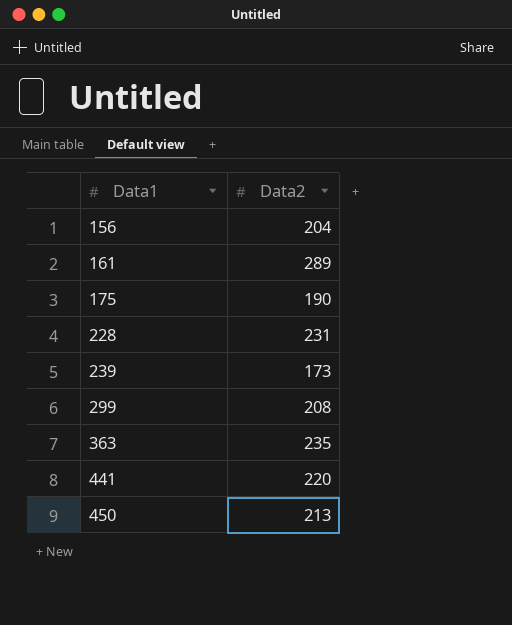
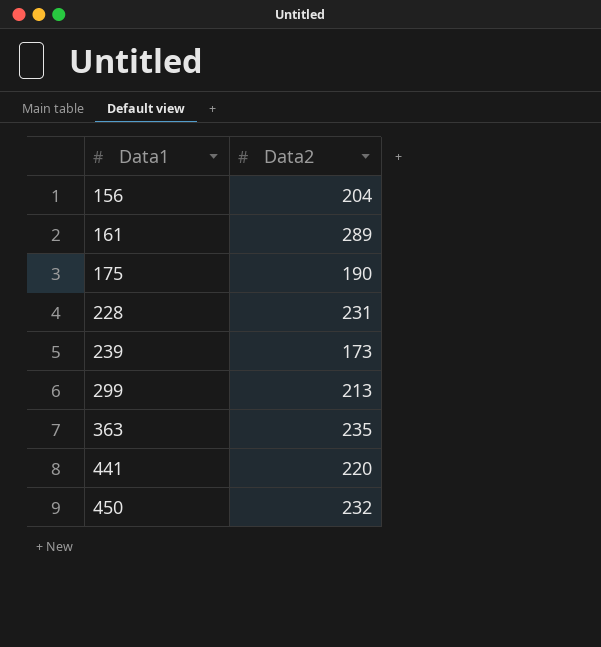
299 | Data2: 208 -> 213
450 | Data2: 213 -> 232

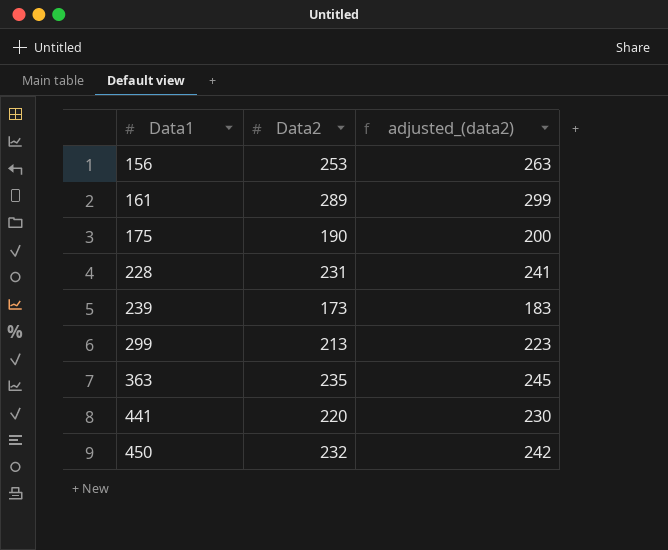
column adjusted_(data2) | formula: none -> [Data2] + 10
156 | Data2: 204 -> 253

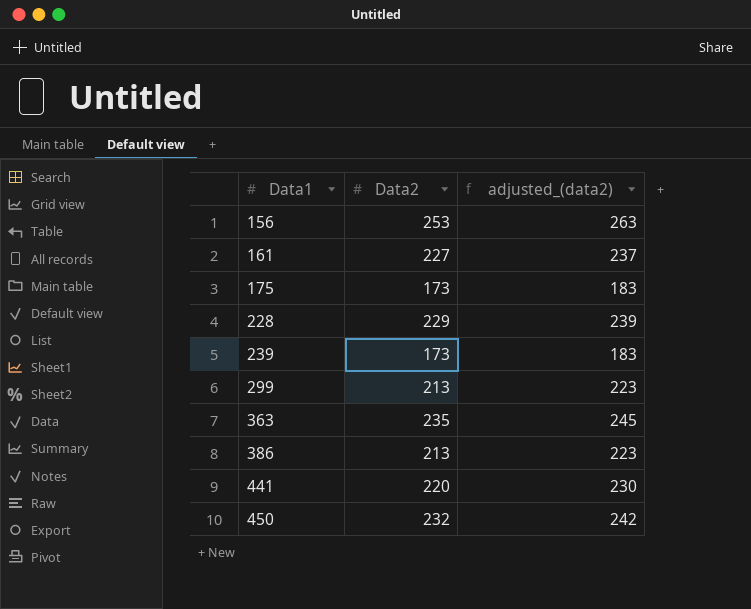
161 | Data2: 289 -> 227
161 | adjusted_(data2): 299 -> 237
175 | Data2: 190 -> 173
175 | adjusted_(data2): 200 -> 183
228 | Data2: 231 -> 229
228 | adjusted_(data2): 241 -> 239
row 386: none -> 213 | 223

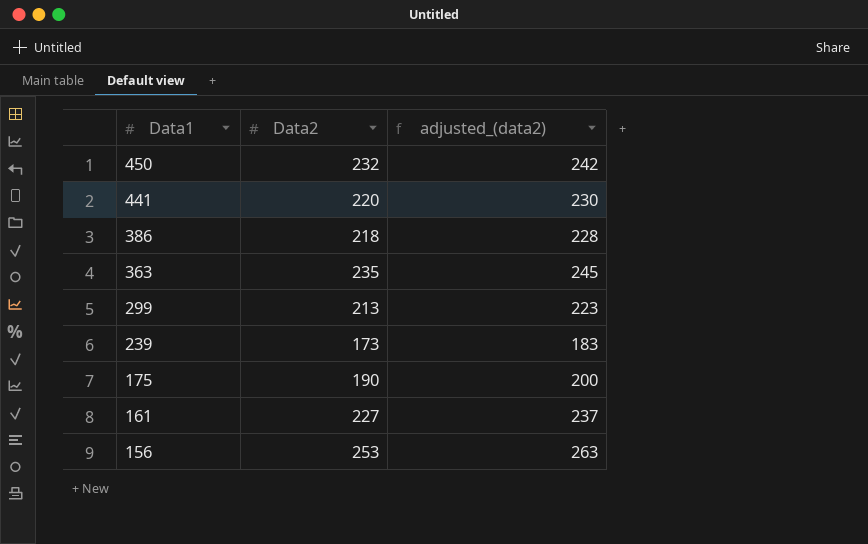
row order: Data1 ascending -> Data1 descending
row 228: 229 | 239 -> none
386 | Data2: 213 -> 218
386 | adjusted_(data2): 223 -> 228
175 | Data2: 173 -> 190
175 | adjusted_(data2): 183 -> 200

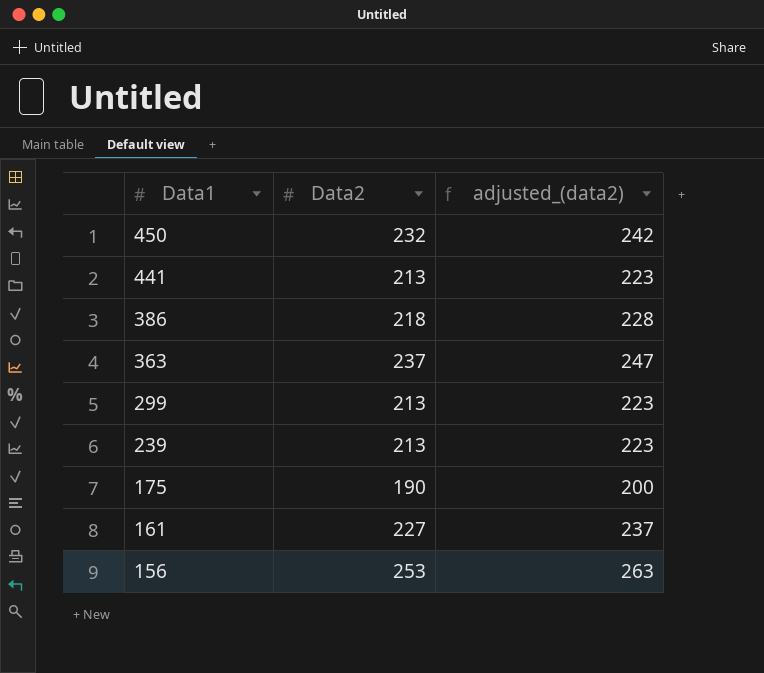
441 | Data2: 220 -> 213
441 | adjusted_(data2): 230 -> 223
363 | Data2: 235 -> 237
363 | adjusted_(data2): 245 -> 247
239 | Data2: 173 -> 213
239 | adjusted_(data2): 183 -> 223

